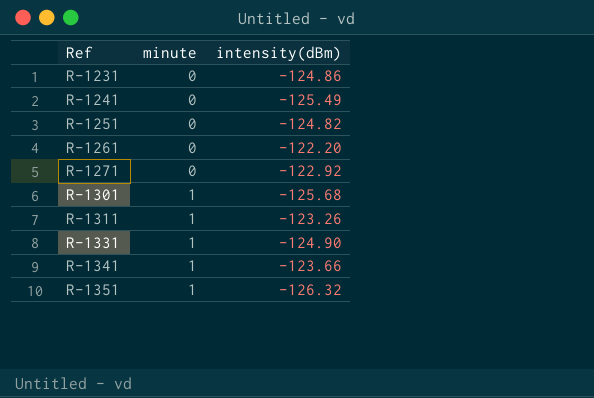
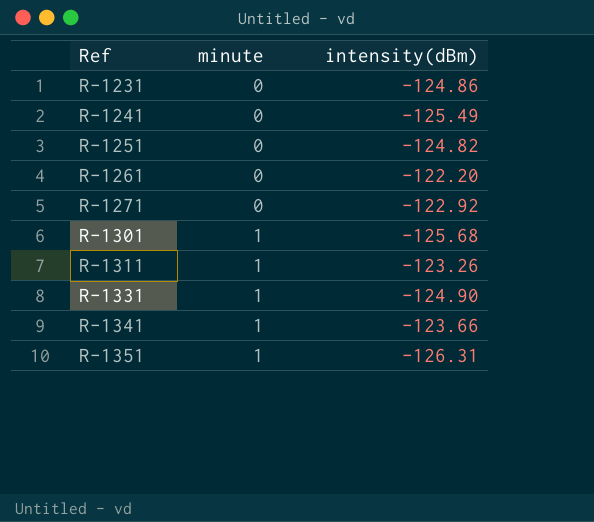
R-1351 | intensity(dBm): -126.32 -> -126.31

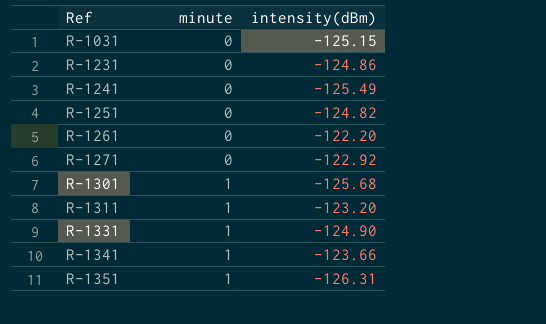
row R-1031: none -> 0 | -125.15
R-1311 | intensity(dBm): -123.26 -> -123.20

